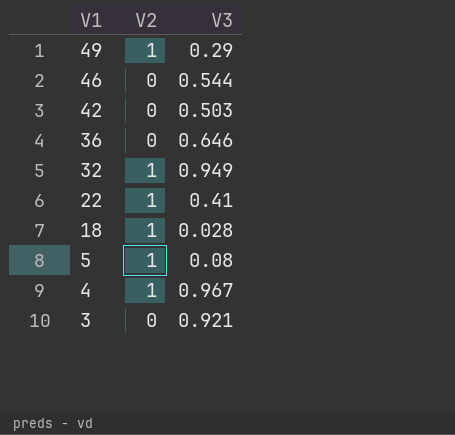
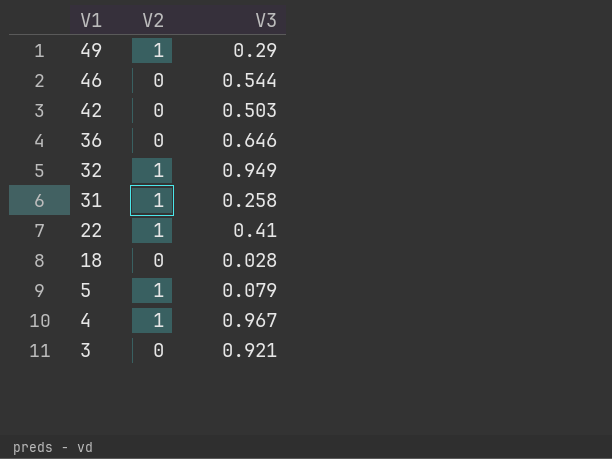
row 31: none -> 1 | 0.258
18 | V2: 1 -> 0
5 | V3: 0.08 -> 0.079

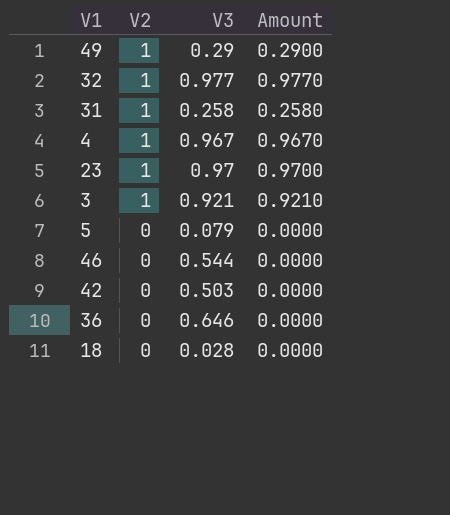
row order: V1 descending -> V2 descending
column Amount | formula: none -> [V2] * [V3]
row 22: 1 | 0.41 -> none
32 | V3: 0.949 -> 0.977
row 23: none -> 1 | 0.97 | 0.9700
3 | V2: 0 -> 1
5 | V2: 1 -> 0

